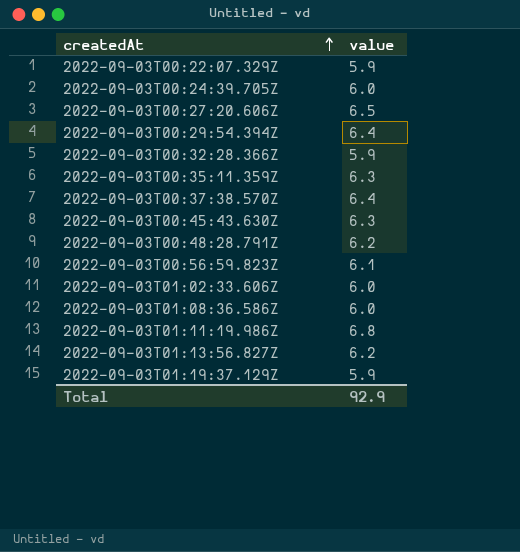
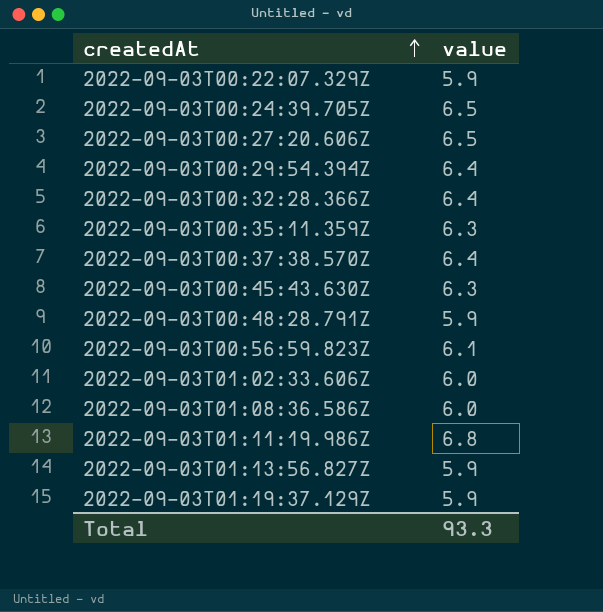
2022-09-03T00:24:39.705Z | value: 6.0 -> 6.5
2022-09-03T00:32:28.366Z | value: 5.9 -> 6.4
2022-09-03T00:48:28.791Z | value: 6.2 -> 5.9
2022-09-03T01:13:56.827Z | value: 6.2 -> 5.9
Total | value: 92.9 -> 93.3

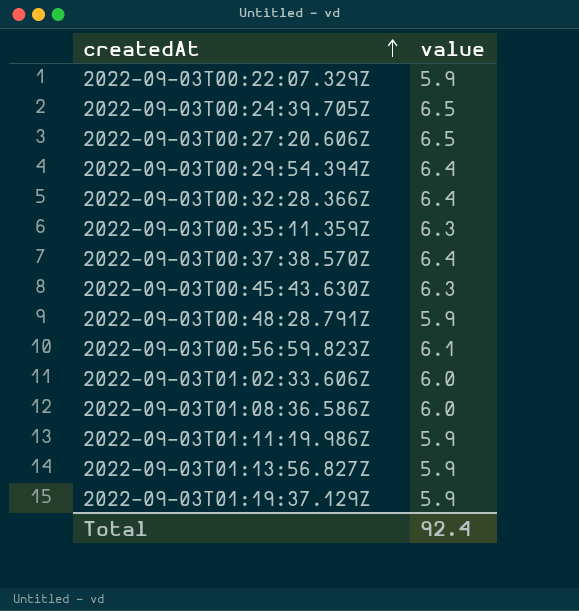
2022-09-03T01:11:19.986Z | value: 6.8 -> 5.9
Total | value: 93.3 -> 92.4

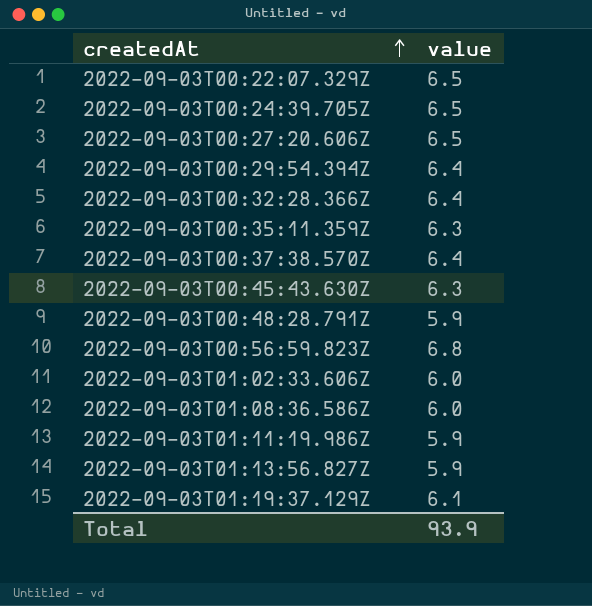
2022-09-03T00:22:07.329Z | value: 5.9 -> 6.5
2022-09-03T00:56:59.823Z | value: 6.1 -> 6.8
2022-09-03T01:19:37.129Z | value: 5.9 -> 6.1
Total | value: 92.4 -> 93.9

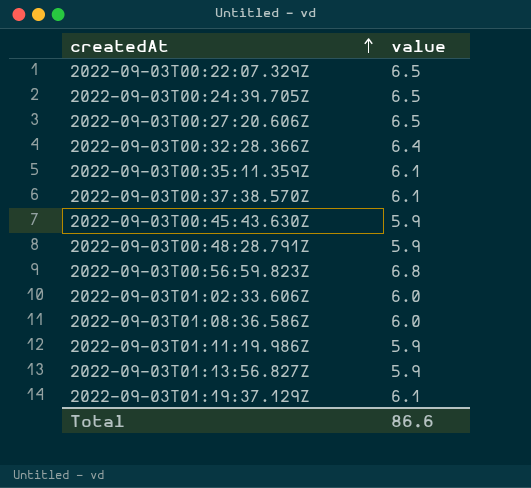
row 2022-09-03T00:29:54.394Z: 6.4 -> none
2022-09-03T00:35:11.359Z | value: 6.3 -> 6.1
2022-09-03T00:37:38.570Z | value: 6.4 -> 6.1
2022-09-03T00:45:43.630Z | value: 6.3 -> 5.9
Total | value: 93.9 -> 86.6

